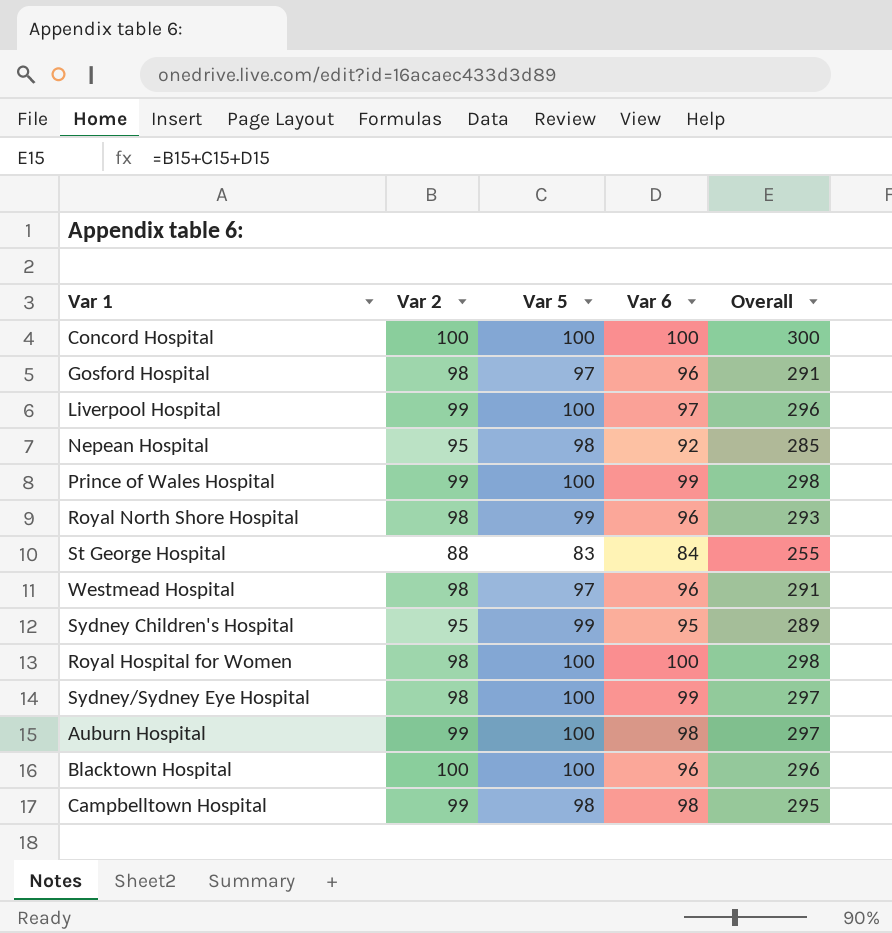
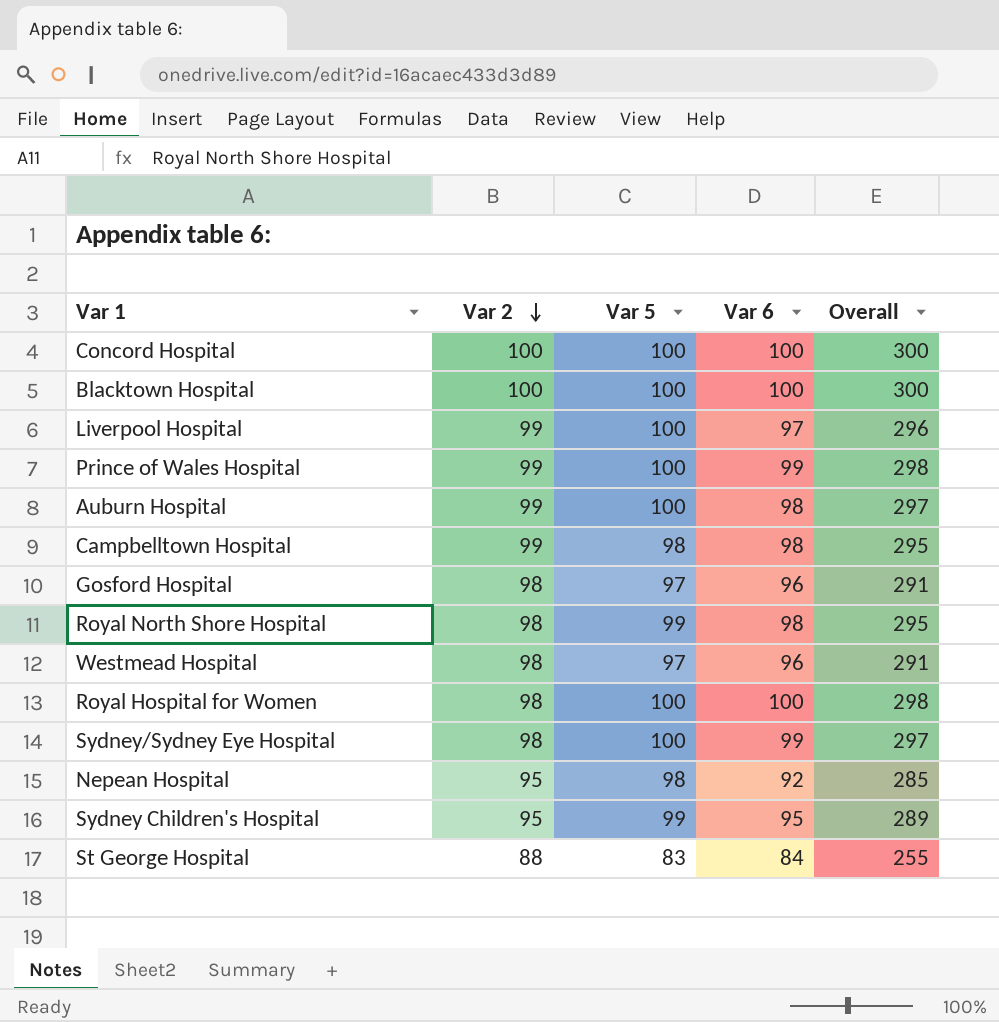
row order: none -> Var 2 descending
Blacktown Hospital | Var 6: 96 -> 100
Blacktown Hospital | Overall: 296 -> 300
Royal North Shore Hospital | Var 6: 96 -> 98
Royal North Shore Hospital | Overall: 293 -> 295

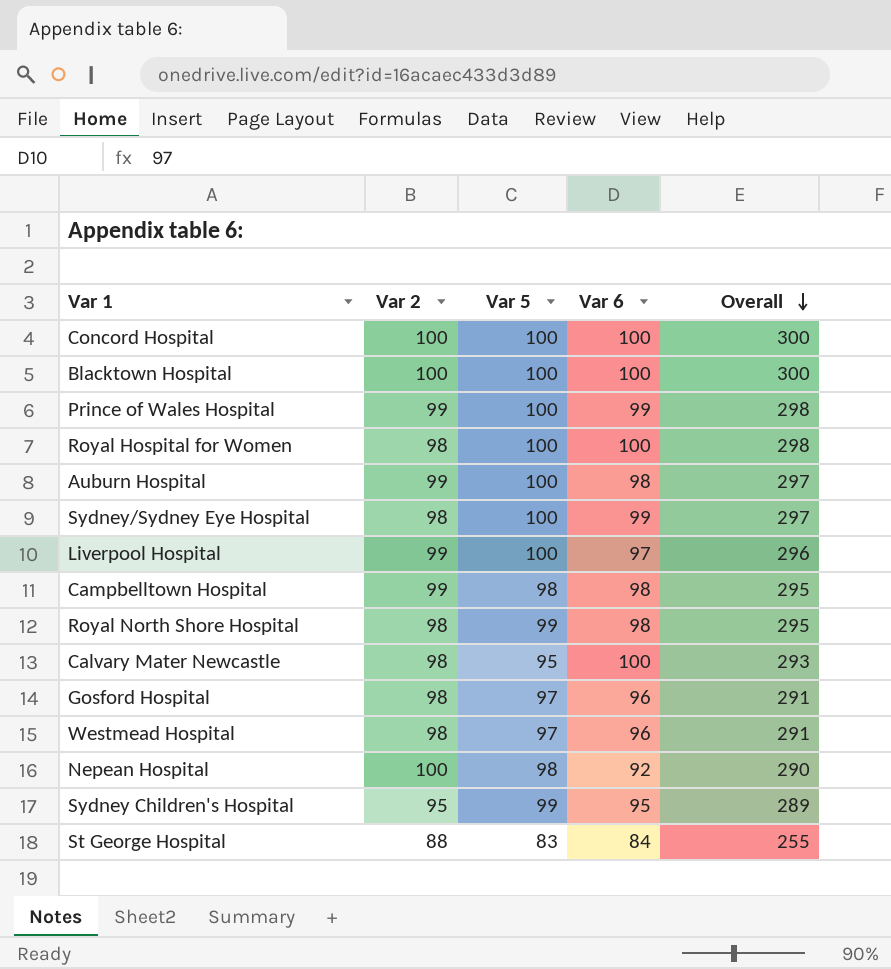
row order: Var 2 descending -> Overall descending
row Calvary Mater Newcastle: none -> 98 | 95 | 100 | 293
Nepean Hospital | Var 2: 95 -> 100
Nepean Hospital | Overall: 285 -> 290

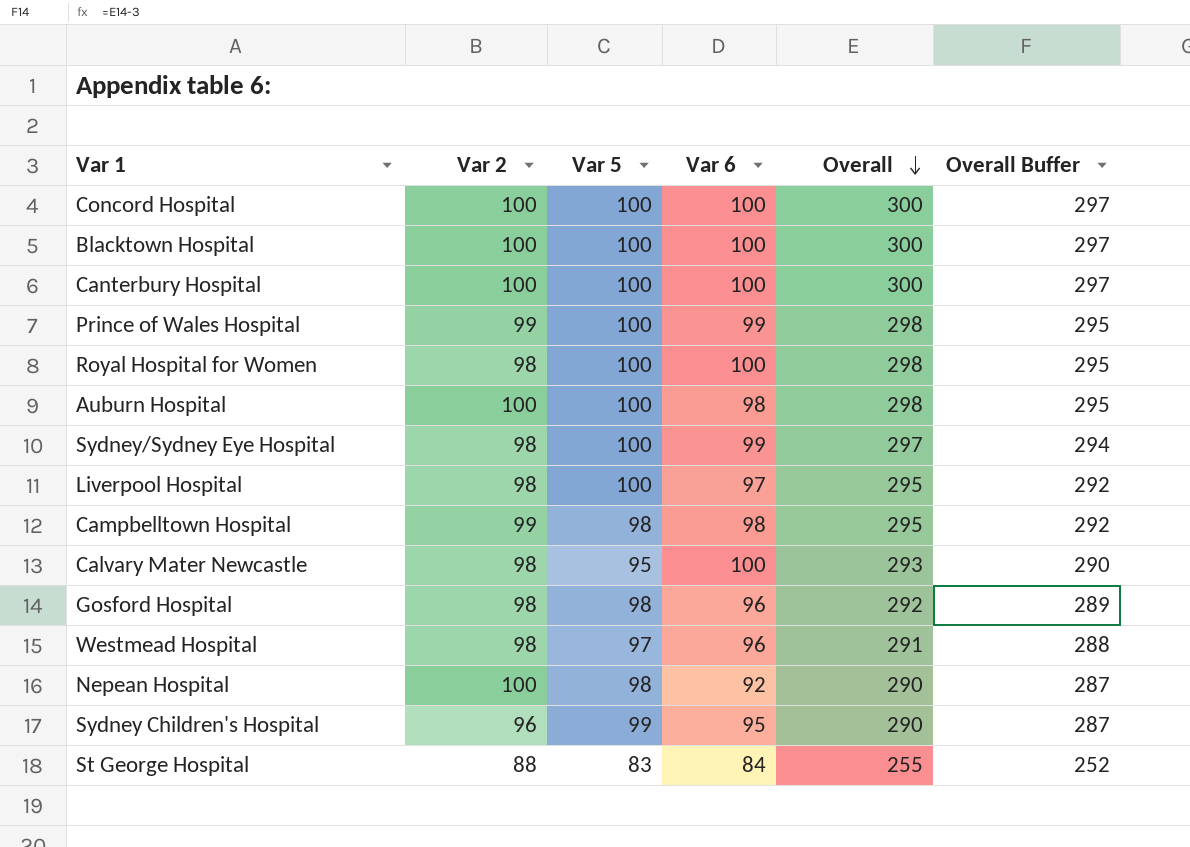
column Overall Buffer | formula: none -> [Overall] - 3
row Royal North Shore Hospital: 98 | 99 | 98 | 295 -> none
row Canterbury Hospital: none -> 100 | 100 | 100 | 300 | 297
Auburn Hospital | Var 2: 99 -> 100
Auburn Hospital | Overall: 297 -> 298
Liverpool Hospital | Var 2: 99 -> 98
Liverpool Hospital | Overall: 296 -> 295
Gosford Hospital | Var 5: 97 -> 98
Gosford Hospital | Overall: 291 -> 292
Sydney Children's Hospital | Var 2: 95 -> 96
Sydney Children's Hospital | Overall: 289 -> 290

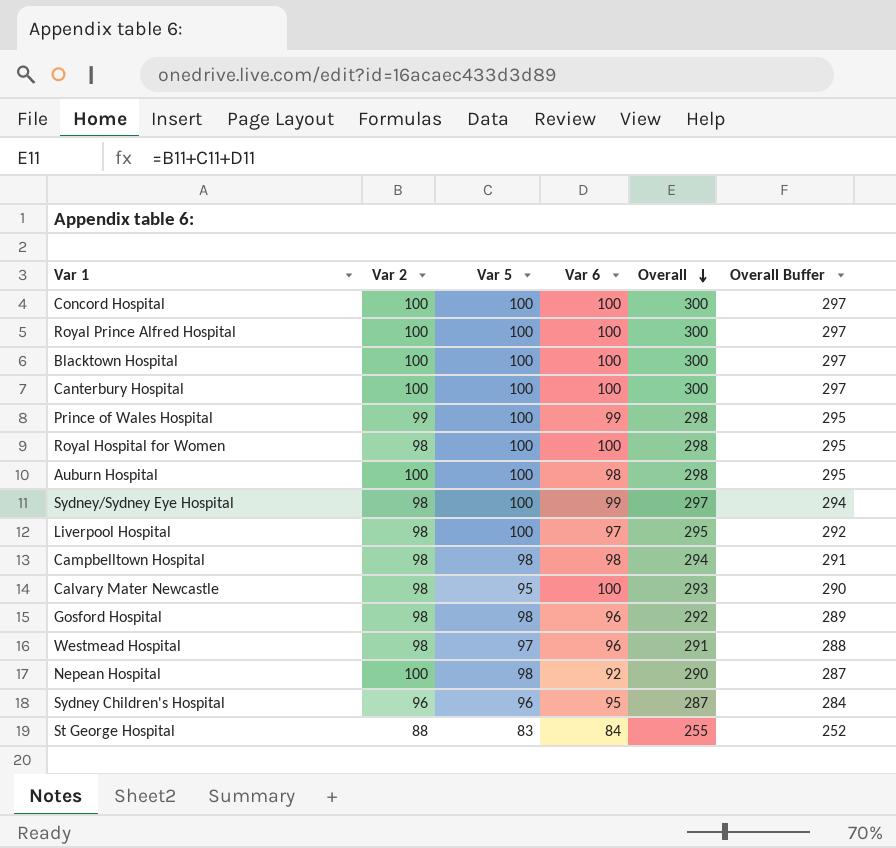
row Royal Prince Alfred Hospital: none -> 100 | 100 | 100 | 300 | 297
Campbelltown Hospital | Var 2: 99 -> 98
Campbelltown Hospital | Overall: 295 -> 294
Campbelltown Hospital | Overall Buffer: 292 -> 291
Sydney Children's Hospital | Var 5: 99 -> 96
Sydney Children's Hospital | Overall: 290 -> 287
Sydney Children's Hospital | Overall Buffer: 287 -> 284

